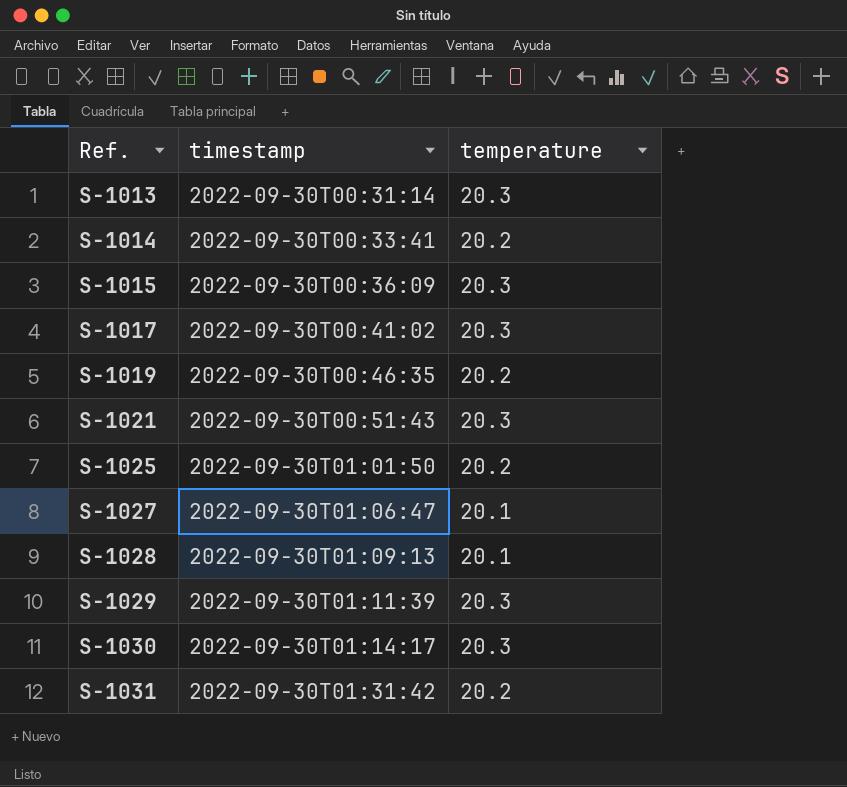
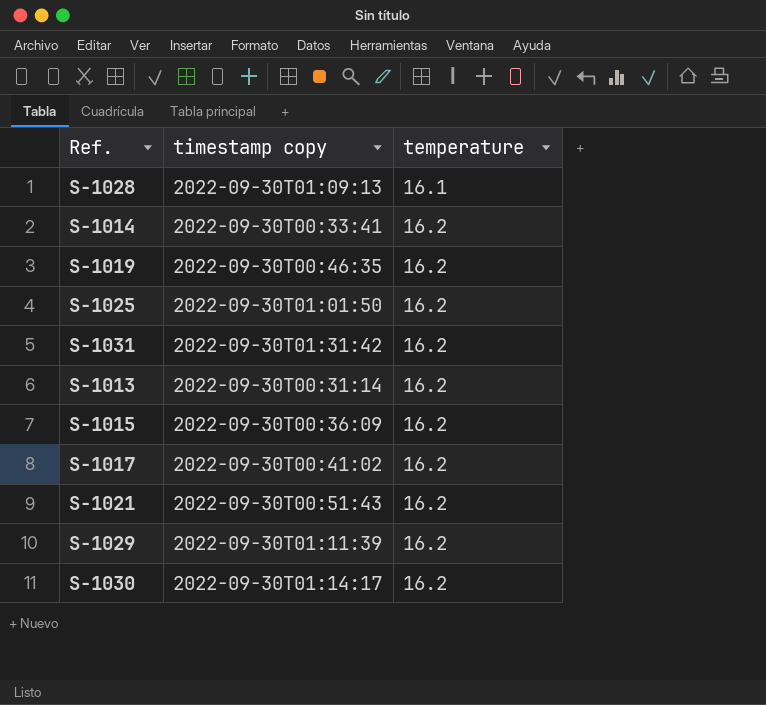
row order: Ref. ascending -> temperature ascending
column name: timestamp -> timestamp copy
row S-1027: 2022-09-30T01:06:47 | 20.1 -> none
S-1028 | temperature: 20.1 -> 16.1
S-1014 | temperature: 20.2 -> 16.2
S-1019 | temperature: 20.2 -> 16.2
S-1025 | temperature: 20.2 -> 16.2
S-1031 | temperature: 20.2 -> 16.2
S-1013 | temperature: 20.3 -> 16.2
S-1015 | temperature: 20.3 -> 16.2
S-1017 | temperature: 20.3 -> 16.2
S-1021 | temperature: 20.3 -> 16.2
S-1029 | temperature: 20.3 -> 16.2
S-1030 | temperature: 20.3 -> 16.2

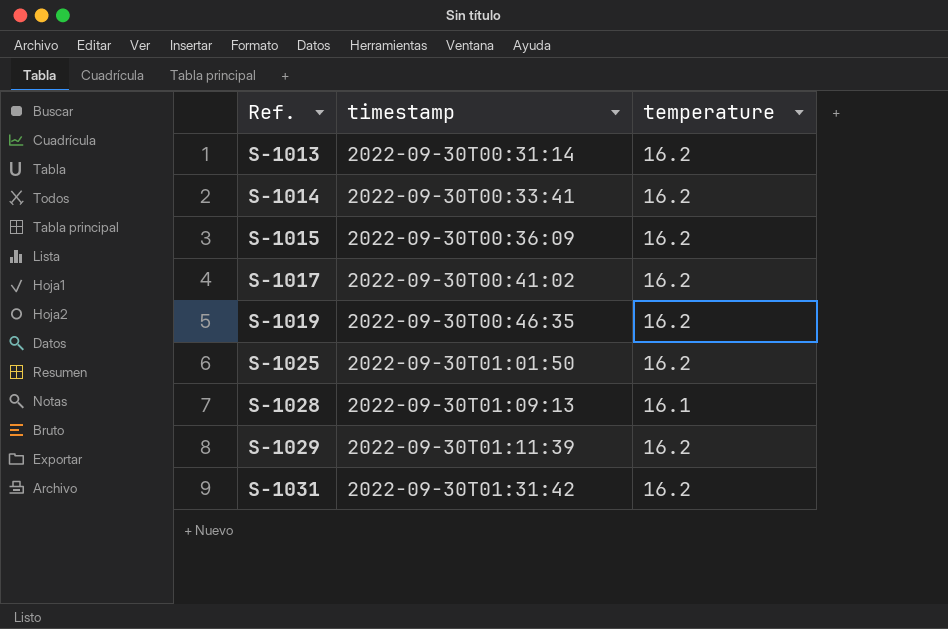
row order: temperature ascending -> Ref. ascending
column name: timestamp copy -> timestamp
row S-1021: 2022-09-30T00:51:43 | 16.2 -> none
row S-1030: 2022-09-30T01:14:17 | 16.2 -> none

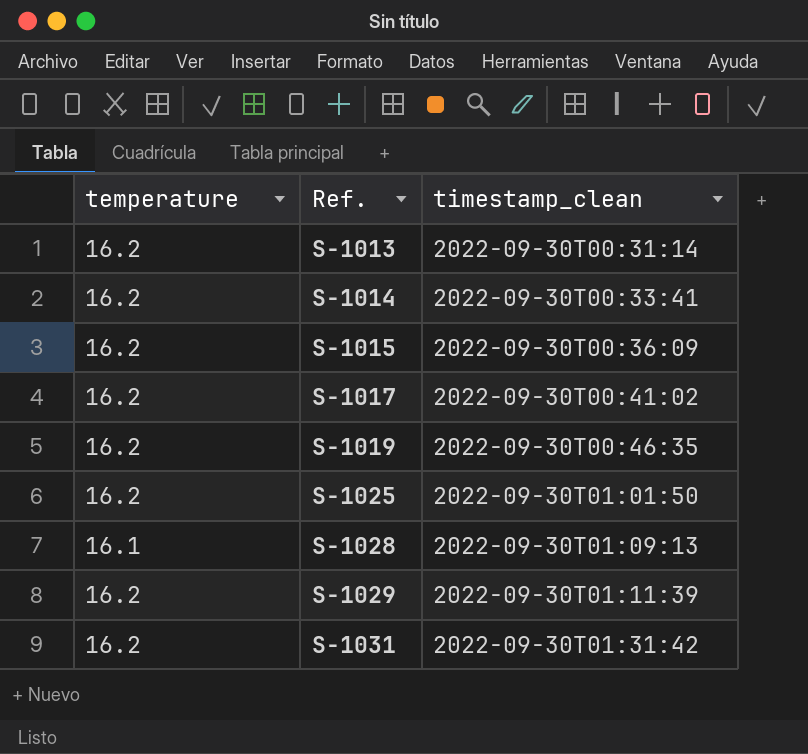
column temperature | position: 3 -> 1
column name: timestamp -> timestamp_clean

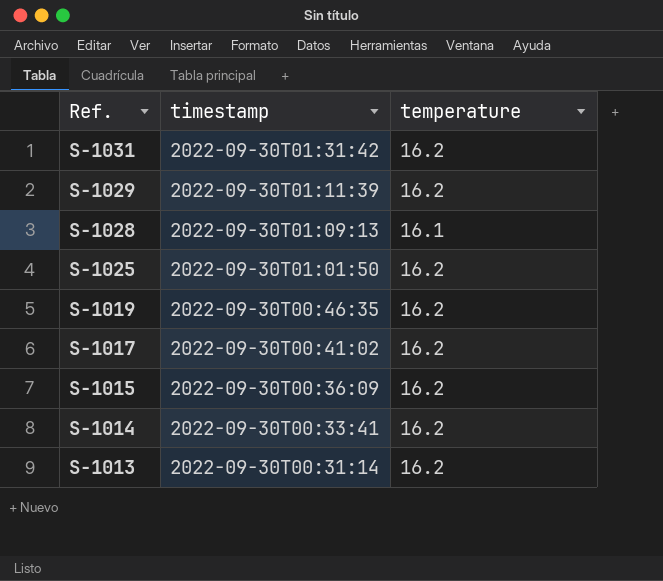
row order: Ref. ascending -> Ref. descending
column name: timestamp_clean -> timestamp
column temperature | position: 1 -> 3

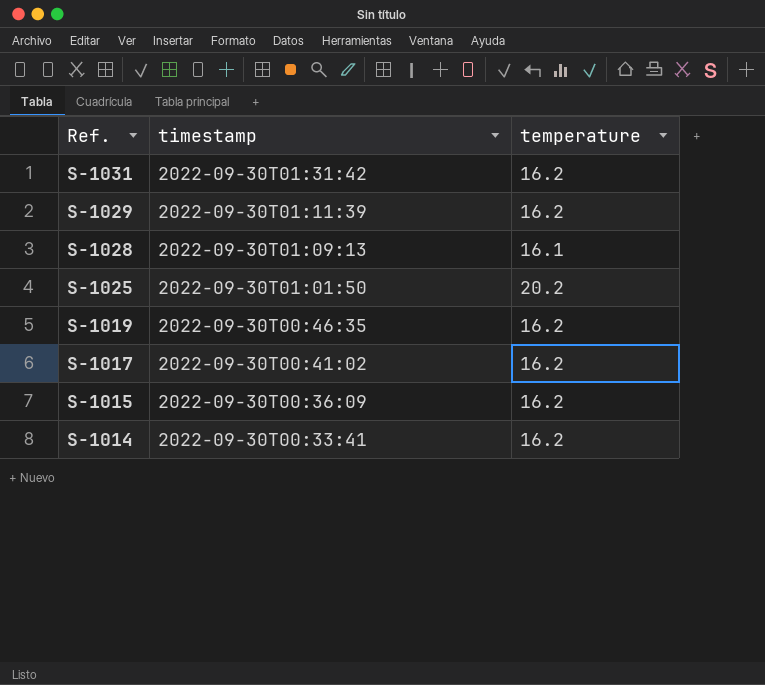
row S-1013: 2022-09-30T00:31:14 | 16.2 -> none
S-1025 | temperature: 16.2 -> 20.2

